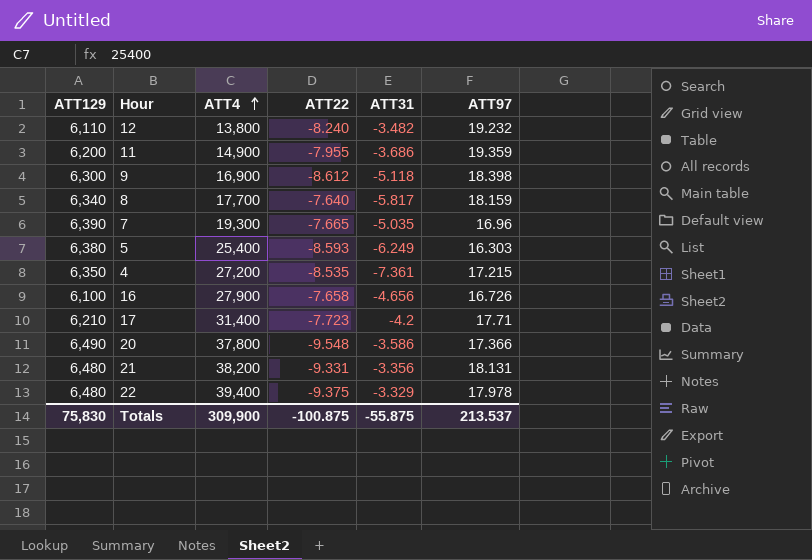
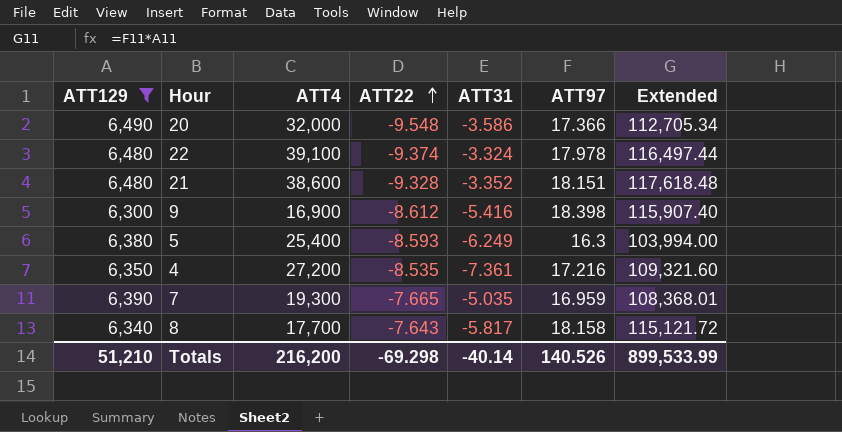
filter: none -> ATT129 >= 6,300
row order: ATT4 ascending -> ATT22 ascending
column Extended | formula: none -> [ATT129] * [ATT97]
20 | ATT4: 37,800 -> 32,000
22 | ATT4: 39,400 -> 39,100
22 | ATT22: -9.375 -> -9.374
22 | ATT31: -3.329 -> -3.324
21 | ATT4: 38,200 -> 38,600
21 | ATT22: -9.331 -> -9.328
21 | ATT31: -3.356 -> -3.352
21 | ATT97: 18.131 -> 18.151
9 | ATT31: -5.118 -> -5.416
5 | ATT97: 16.303 -> 16.3
4 | ATT97: 17.215 -> 17.216
7 | ATT97: 16.96 -> 16.959
8 | ATT22: -7.640 -> -7.643
8 | ATT97: 18.159 -> 18.158
Totals | ATT129: 75,830 -> 51,210
Totals | ATT4: 309,900 -> 216,200
Totals | ATT22: -100.875 -> -69.298
Totals | ATT31: -55.875 -> -40.14
Totals | ATT97: 213.537 -> 140.526

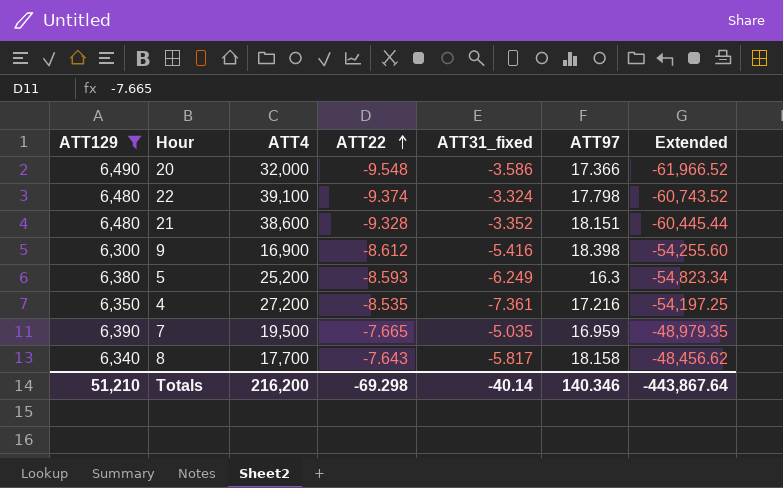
column name: ATT31 -> ATT31_fixed
column Extended | formula: [ATT129] * [ATT97] -> [ATT129] * [ATT22]
22 | ATT97: 17.978 -> 17.798
5 | ATT4: 25,400 -> 25,200
7 | ATT4: 19,300 -> 19,500
Totals | ATT97: 140.526 -> 140.346
Totals | Extended: 899,533.99 -> -443,867.64

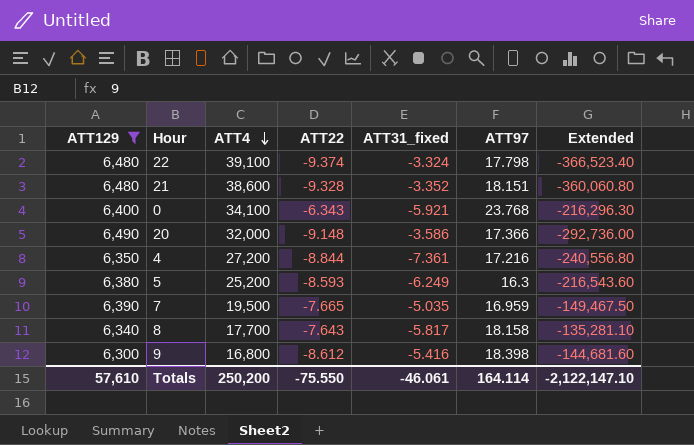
row order: ATT22 ascending -> ATT4 descending
column Extended | formula: [ATT129] * [ATT22] -> [ATT4] * [ATT22]
row 0: none -> 6,400 | 34,100 | -6.343 | -5.921 | 23.768 | -216,296.30
20 | ATT22: -9.548 -> -9.148
4 | ATT22: -8.535 -> -8.844
9 | ATT4: 16,900 -> 16,800
Totals | ATT129: 51,210 -> 57,610
Totals | ATT4: 216,200 -> 250,200
Totals | ATT22: -69.298 -> -75.550
Totals | ATT31_fixed: -40.14 -> -46.061
Totals | ATT97: 140.346 -> 164.114
Totals | Extended: -443,867.64 -> -2,122,147.10

